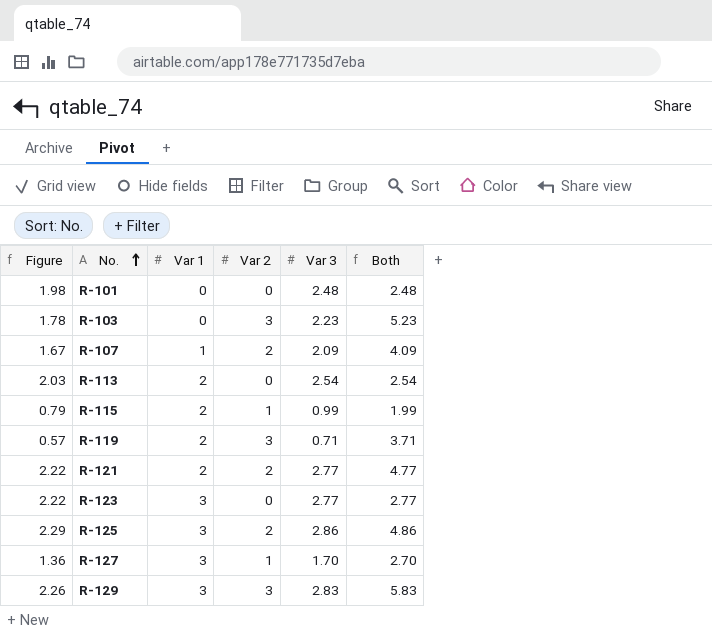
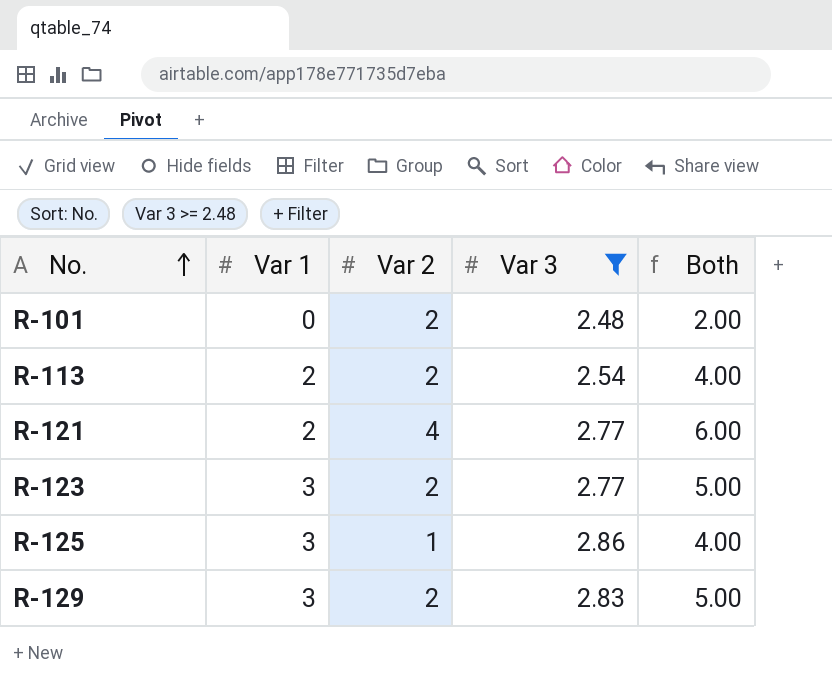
filter: none -> Var 3 >= 2.48
column Figure | formula: [Var 3] * 0.8 -> none
column Both | formula: [Var 2] + [Var 3] -> [Var 1] + [Var 2]
R-101 | Var 2: 0 -> 2
R-113 | Var 2: 0 -> 2
R-121 | Var 2: 2 -> 4
R-123 | Var 2: 0 -> 2
R-125 | Var 2: 2 -> 1
R-129 | Var 2: 3 -> 2

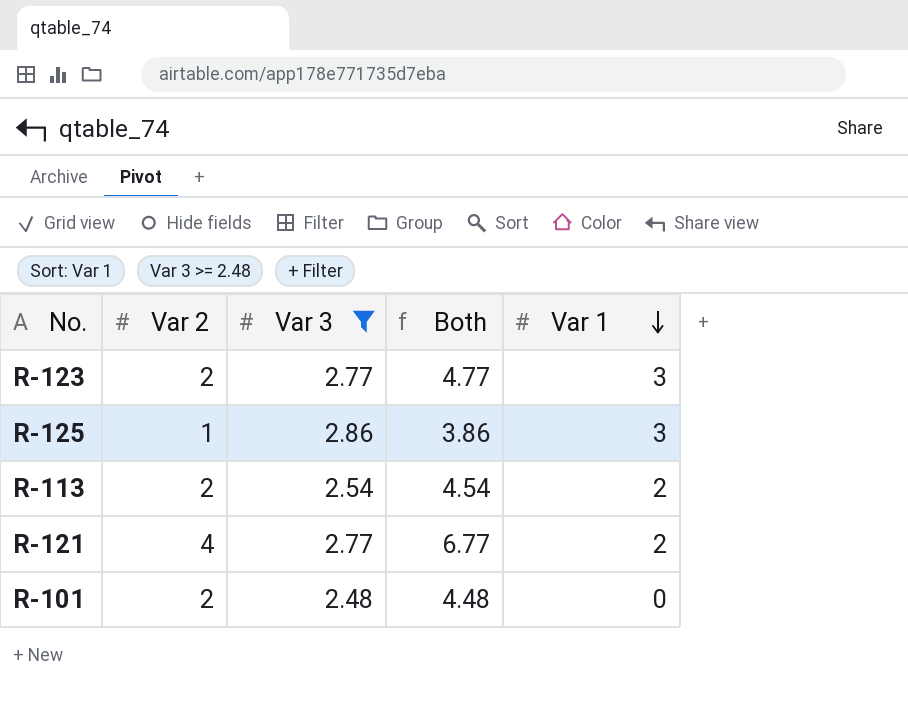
row order: No. ascending -> Var 1 descending
column Both | formula: [Var 1] + [Var 2] -> [Var 2] + [Var 3]
column Var 1 | position: 2 -> 5
row R-129: 3 | 2 | 2.83 | 5.00 -> none

